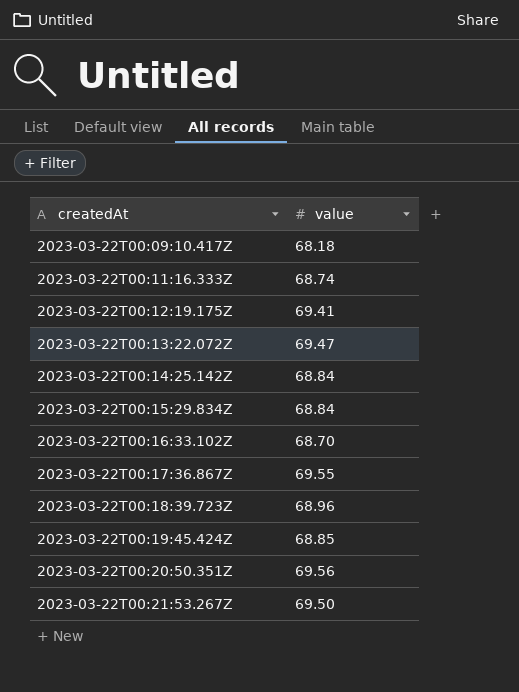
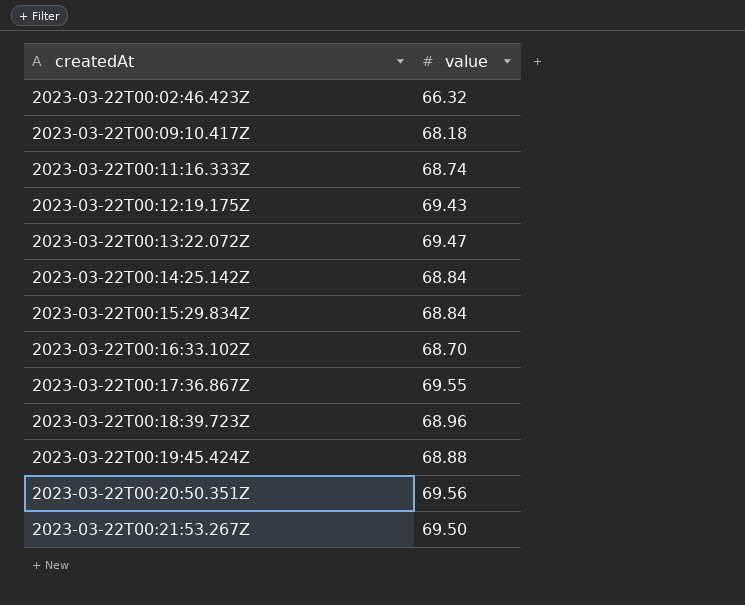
row 2023-03-22T00:02:46.423Z: none -> 66.32
2023-03-22T00:12:19.175Z | value: 69.41 -> 69.43
2023-03-22T00:19:45.424Z | value: 68.85 -> 68.88

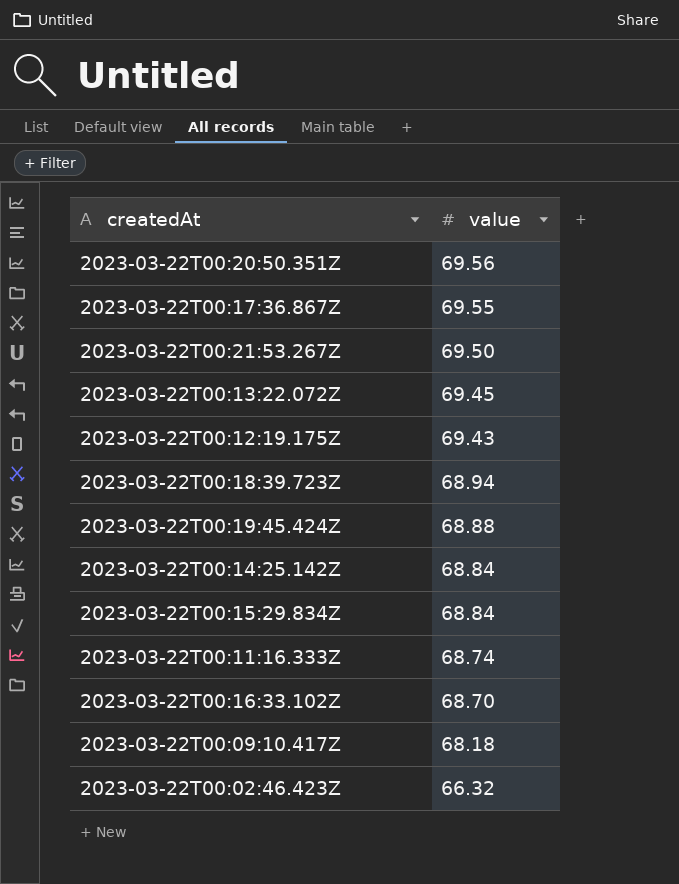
row order: createdAt ascending -> value descending
2023-03-22T00:13:22.072Z | value: 69.47 -> 69.45
2023-03-22T00:18:39.723Z | value: 68.96 -> 68.94

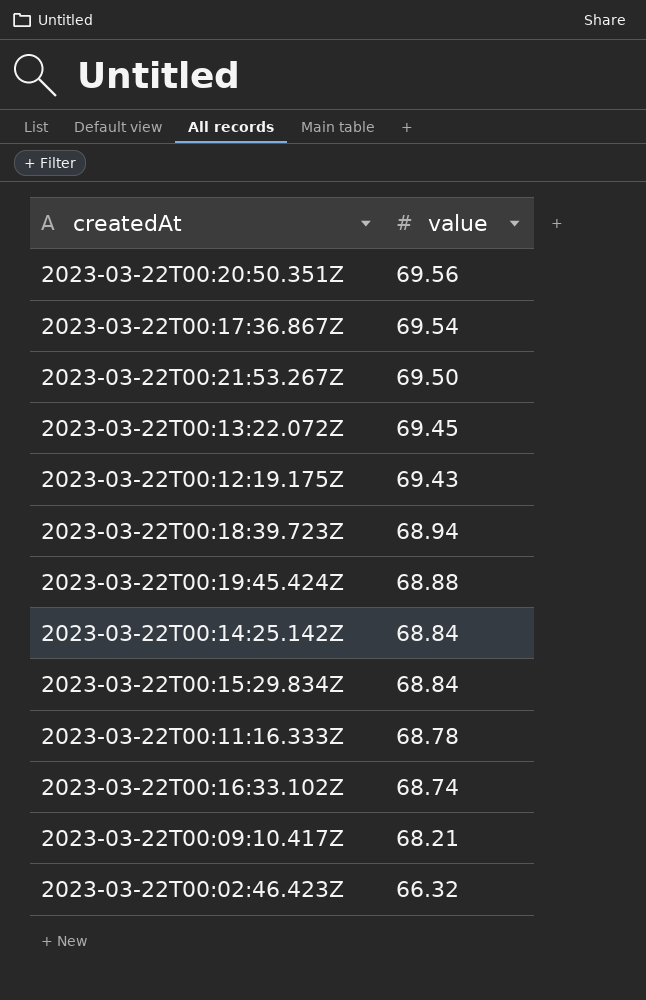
2023-03-22T00:17:36.867Z | value: 69.55 -> 69.54
2023-03-22T00:11:16.333Z | value: 68.74 -> 68.78
2023-03-22T00:16:33.102Z | value: 68.70 -> 68.74
2023-03-22T00:09:10.417Z | value: 68.18 -> 68.21

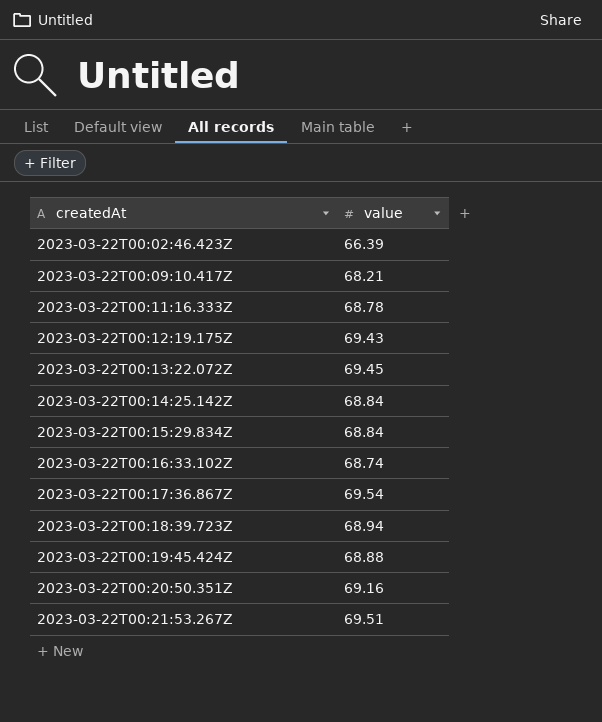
row order: value descending -> createdAt ascending
2023-03-22T00:02:46.423Z | value: 66.32 -> 66.39
2023-03-22T00:20:50.351Z | value: 69.56 -> 69.16
2023-03-22T00:21:53.267Z | value: 69.50 -> 69.51

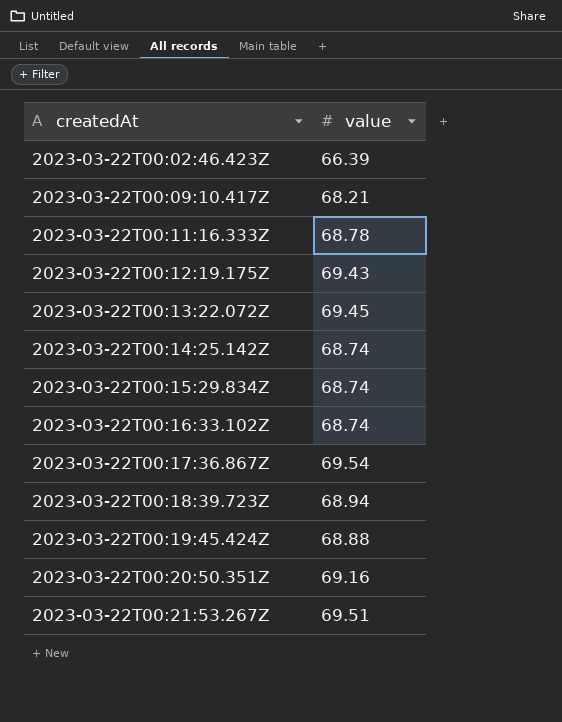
2023-03-22T00:14:25.142Z | value: 68.84 -> 68.74
2023-03-22T00:15:29.834Z | value: 68.84 -> 68.74

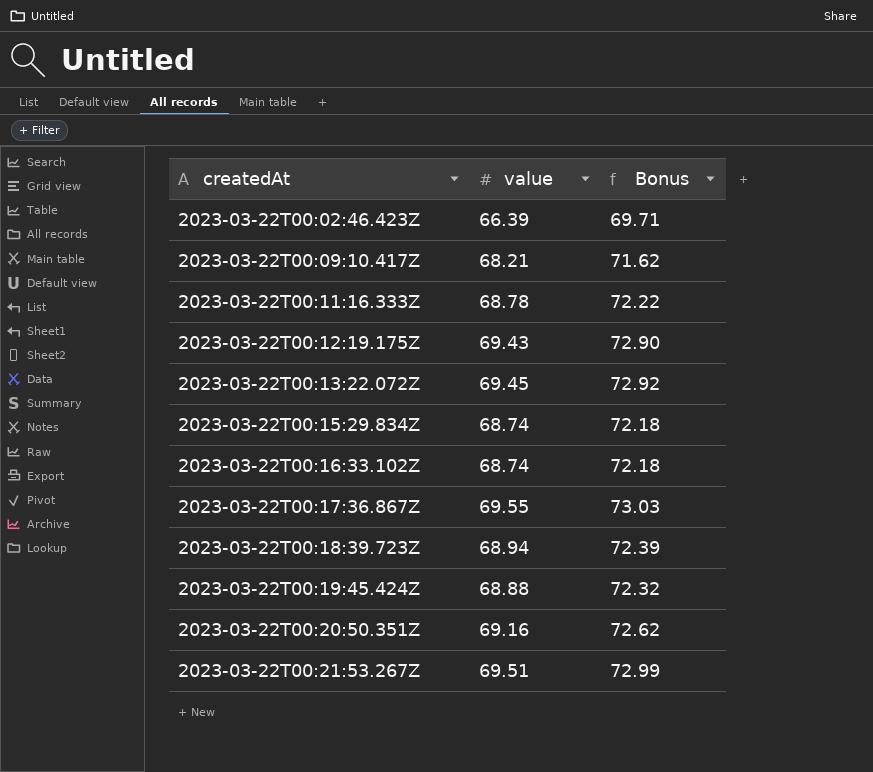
column Bonus | formula: none -> [value] * 1.05
row 2023-03-22T00:14:25.142Z: 68.74 -> none
2023-03-22T00:17:36.867Z | value: 69.54 -> 69.55

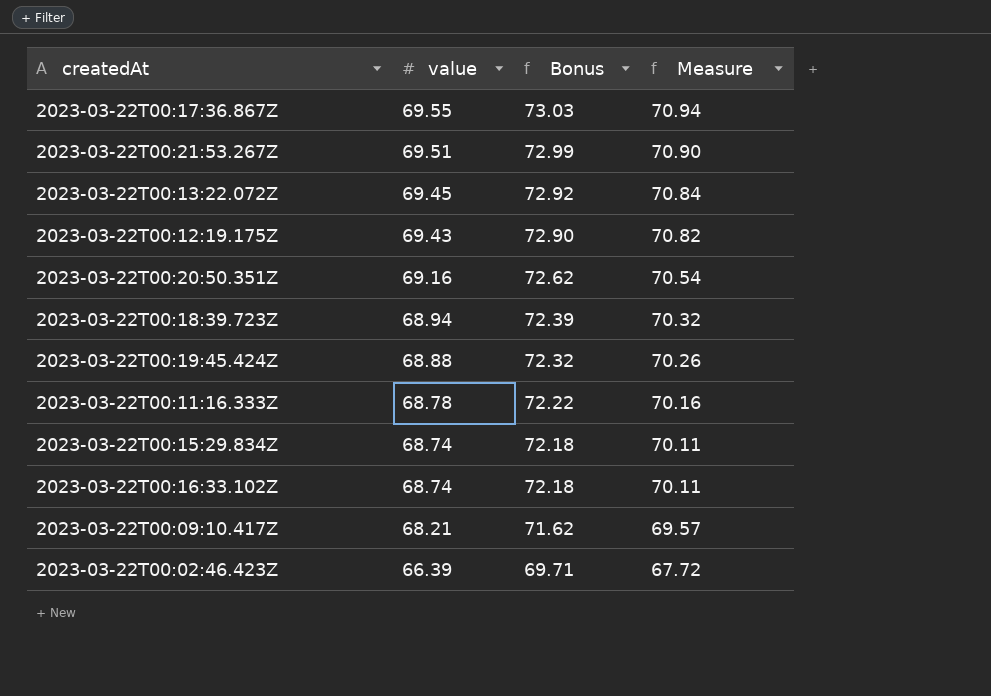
row order: createdAt ascending -> value descending
column Measure | formula: none -> [value] * 1.02

